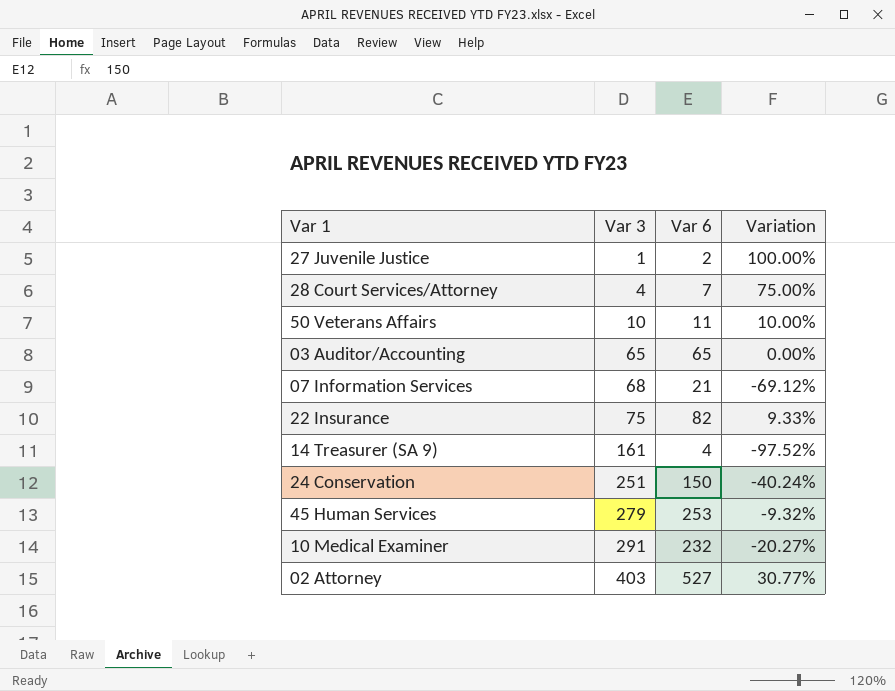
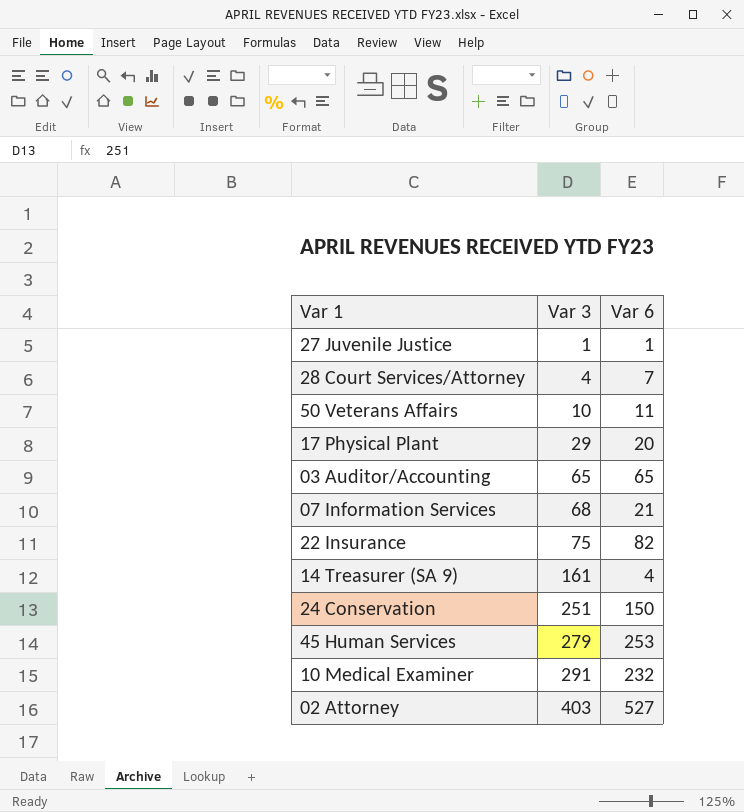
column Variation | formula: ([Var 6] - [Var 3]) / [Var 3] -> none
27 Juvenile Justice | Var 6: 2 -> 1
row 17 Physical Plant: none -> 29 | 20

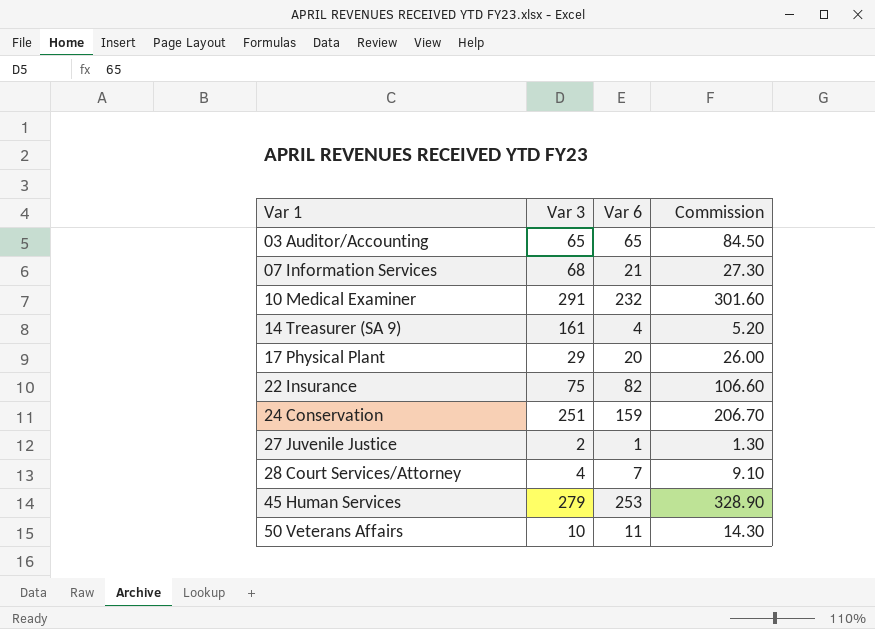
row order: Var 3 ascending -> Var 1 ascending
column Commission | formula: none -> [Var 6] * 1.3
row 02 Attorney: 403 | 527 -> none
24 Conservation | Var 6: 150 -> 159
27 Juvenile Justice | Var 3: 1 -> 2

